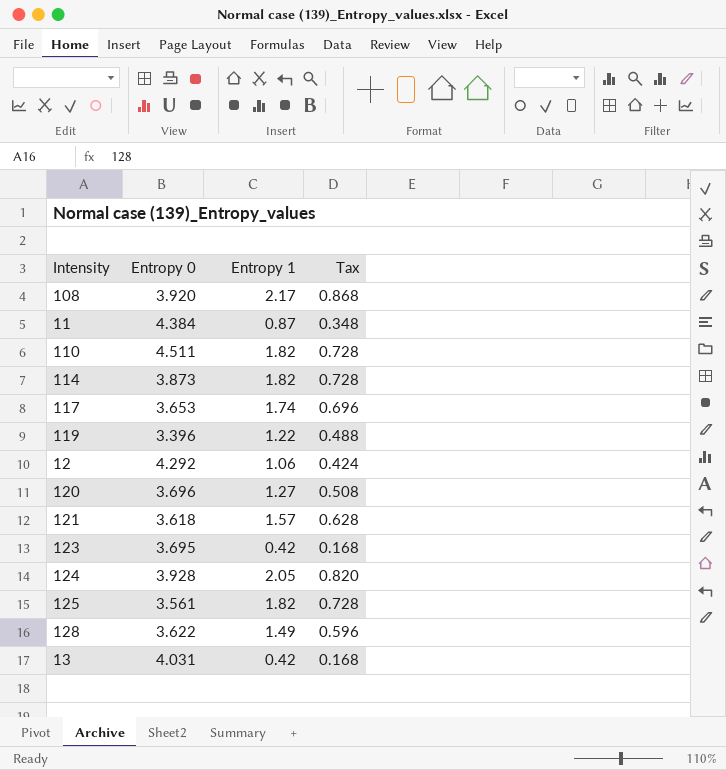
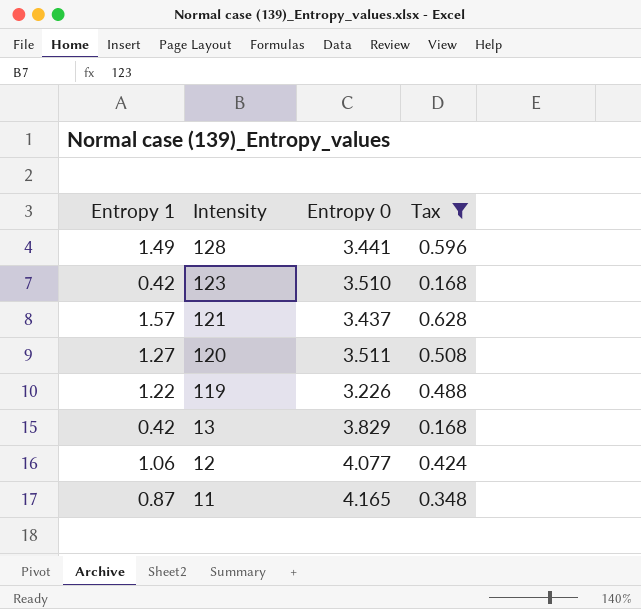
filter: none -> Tax <= 0.628
row order: none -> Intensity descending
column Entropy 1 | position: 3 -> 1
128 | Entropy 0: 3.622 -> 3.441
123 | Entropy 0: 3.695 -> 3.510
121 | Entropy 0: 3.618 -> 3.437
120 | Entropy 0: 3.696 -> 3.511
119 | Entropy 0: 3.396 -> 3.226
13 | Entropy 0: 4.031 -> 3.829
12 | Entropy 0: 4.292 -> 4.077
11 | Entropy 0: 4.384 -> 4.165

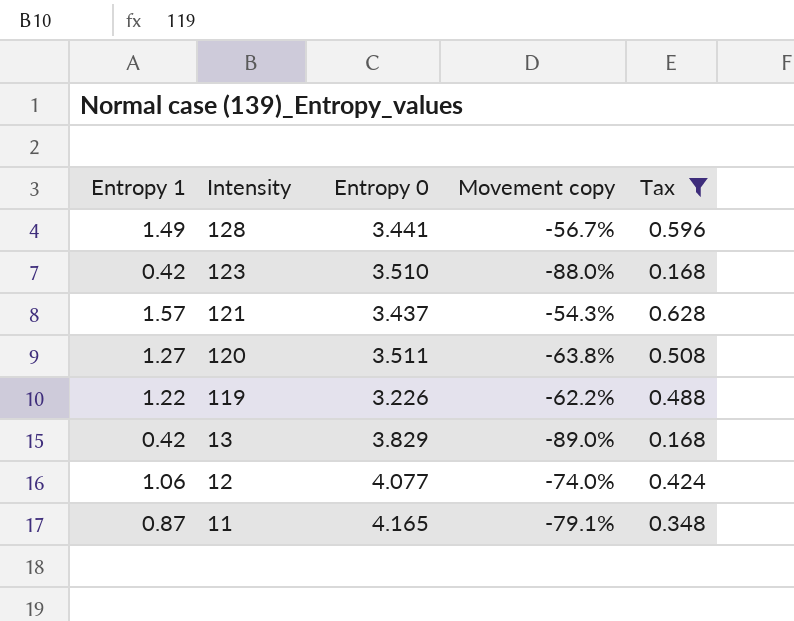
column Movement copy | formula: none -> ([Entropy 1] - [Entropy 0]) / [Entropy 0]

